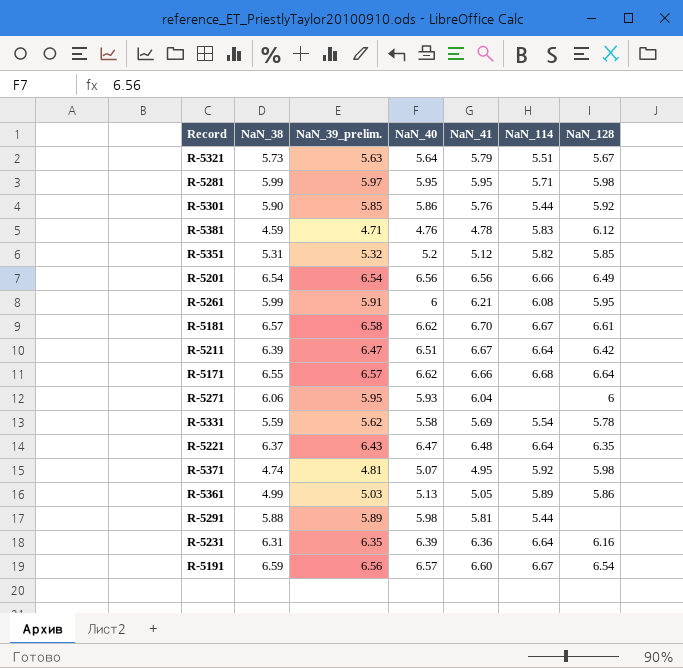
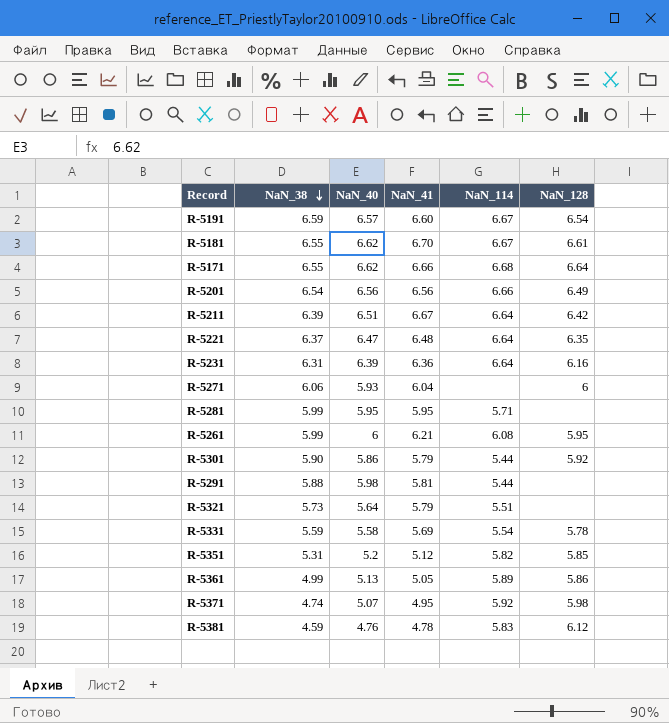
row order: none -> NaN_38 descending
column NaN_39_prelim. | position: 3 -> none
R-5181 | NaN_38: 6.57 -> 6.55
R-5281 | NaN_128: 5.98 -> none
R-5301 | NaN_41: 5.76 -> 5.79
R-5321 | NaN_128: 5.67 -> none

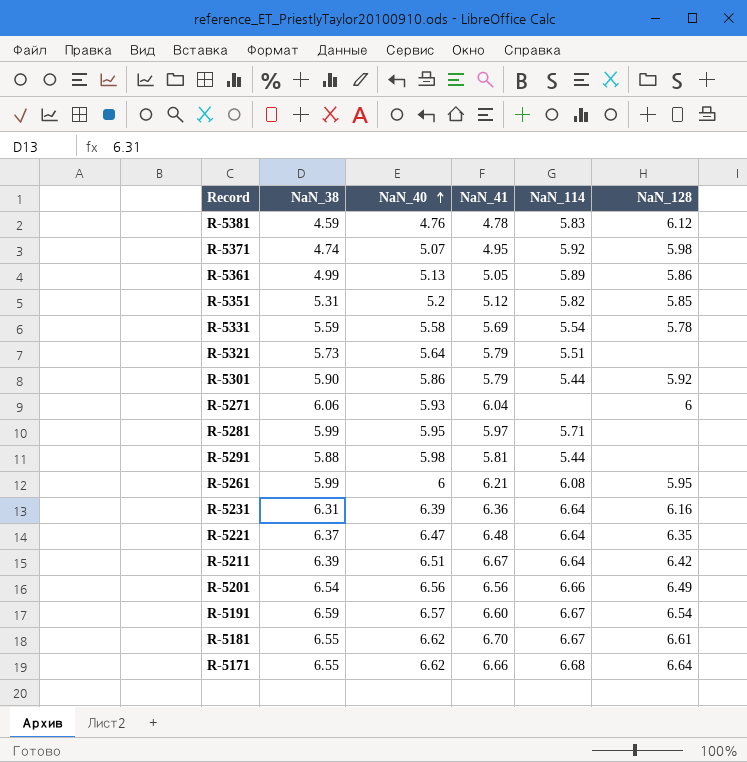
row order: NaN_38 descending -> NaN_40 ascending
R-5281 | NaN_41: 5.95 -> 5.97

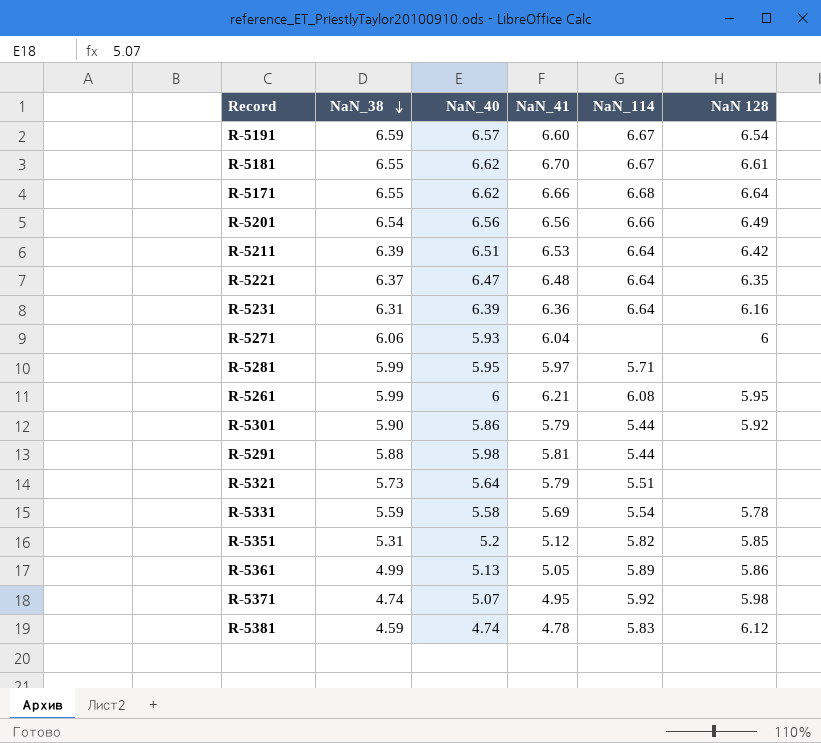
row order: NaN_40 ascending -> NaN_38 descending
column name: NaN_128 -> NaN 128
R-5211 | NaN_41: 6.67 -> 6.53
R-5381 | NaN_40: 4.76 -> 4.74

